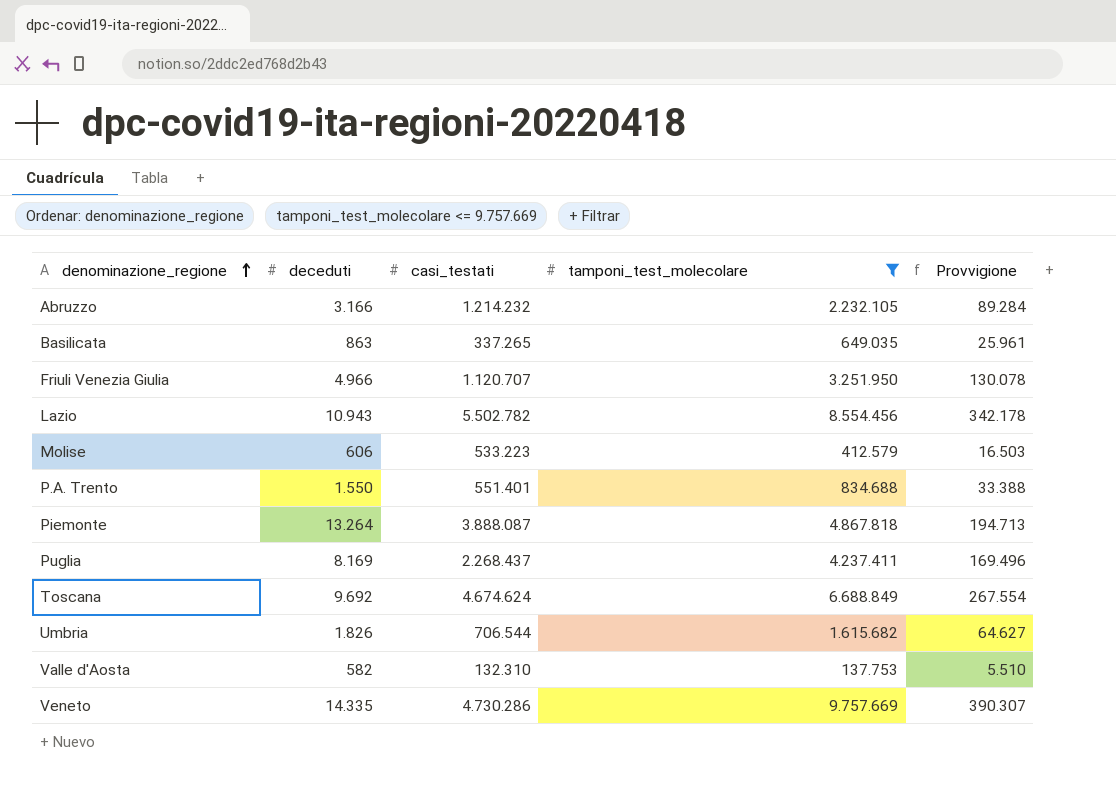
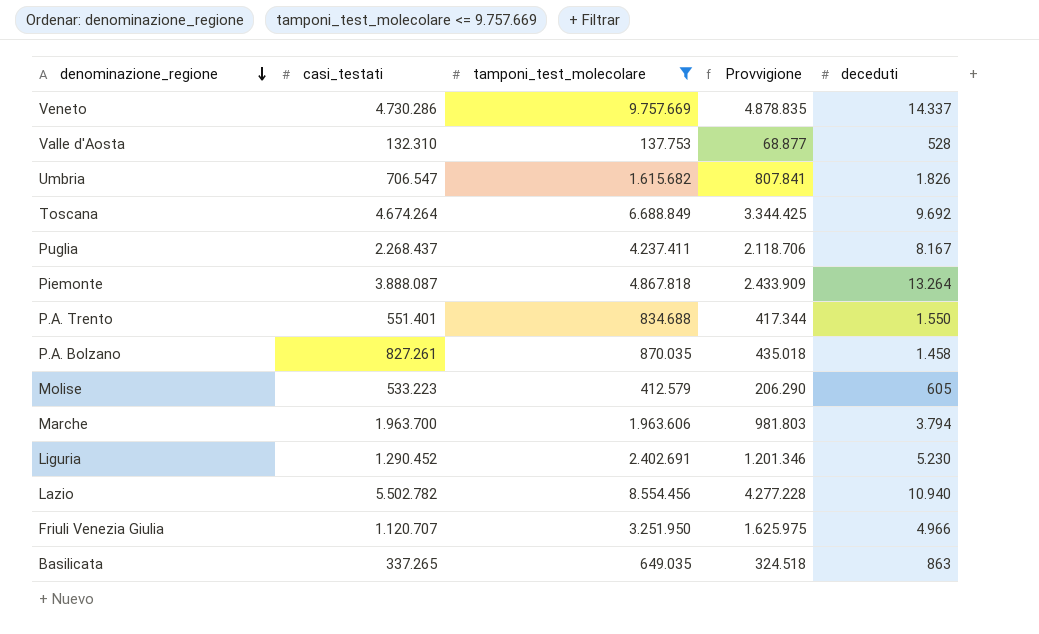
row order: denominazione_regione ascending -> denominazione_regione descending
column Provvigione | formula: [tamponi_test_molecolare] * 0,04 -> [tamponi_test_molecolare] * 0,5
column deceduti | position: 2 -> 5
row Abruzzo: 3.166 | 1.214.232 | 2.232.105 | 89.284 -> none
Veneto | deceduti: 14.335 -> 14.337
Valle d'Aosta | deceduti: 582 -> 528
Umbria | casi_testati: 706.544 -> 706.547
Toscana | casi_testati: 4.674.624 -> 4.674.264
Puglia | deceduti: 8.169 -> 8.167
row P.A. Bolzano: none -> 827.261 | 870.035 | 435.018 | 1.458
Molise | deceduti: 606 -> 605
row Marche: none -> 1.963.700 | 1.963.606 | 981.803 | 3.794
row Liguria: none -> 1.290.452 | 2.402.691 | 1.201.346 | 5.230
Lazio | deceduti: 10.943 -> 10.940

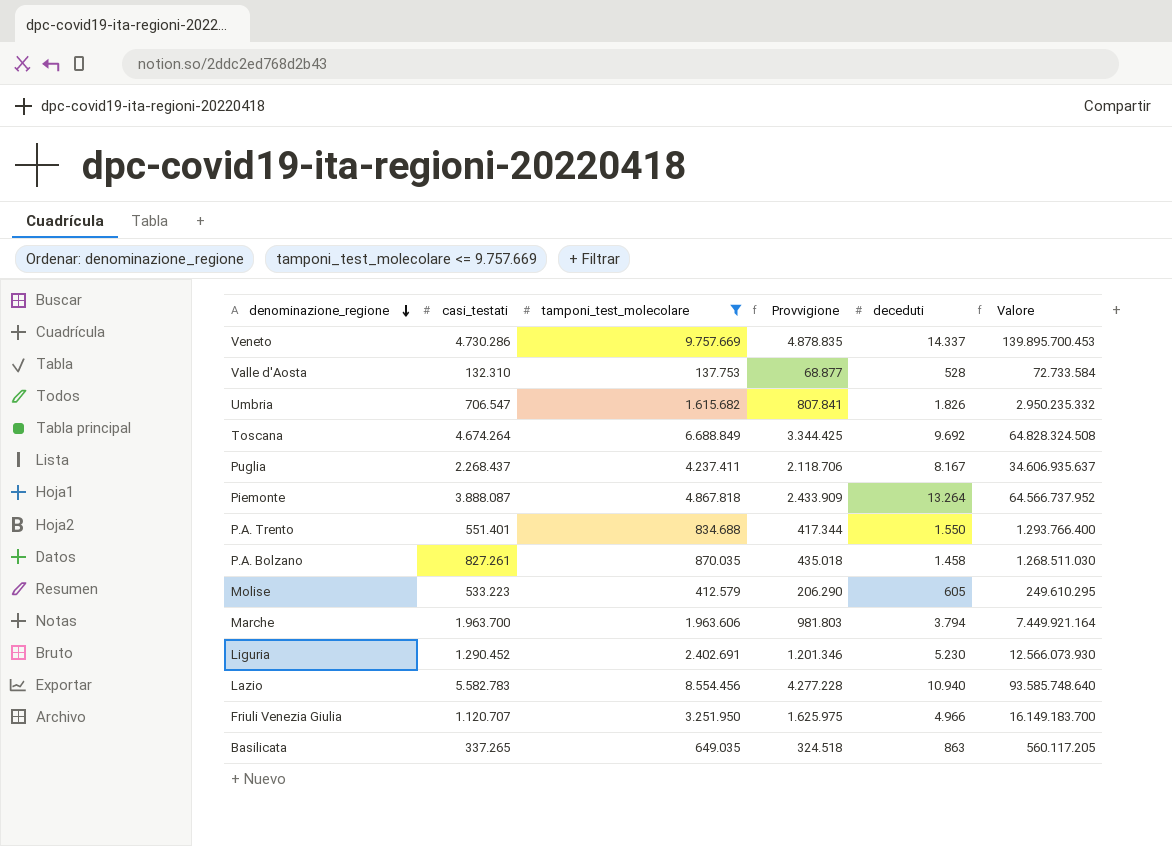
column Valore | formula: none -> [tamponi_test_molecolare] * [deceduti]
Lazio | casi_testati: 5.502.782 -> 5.582.783

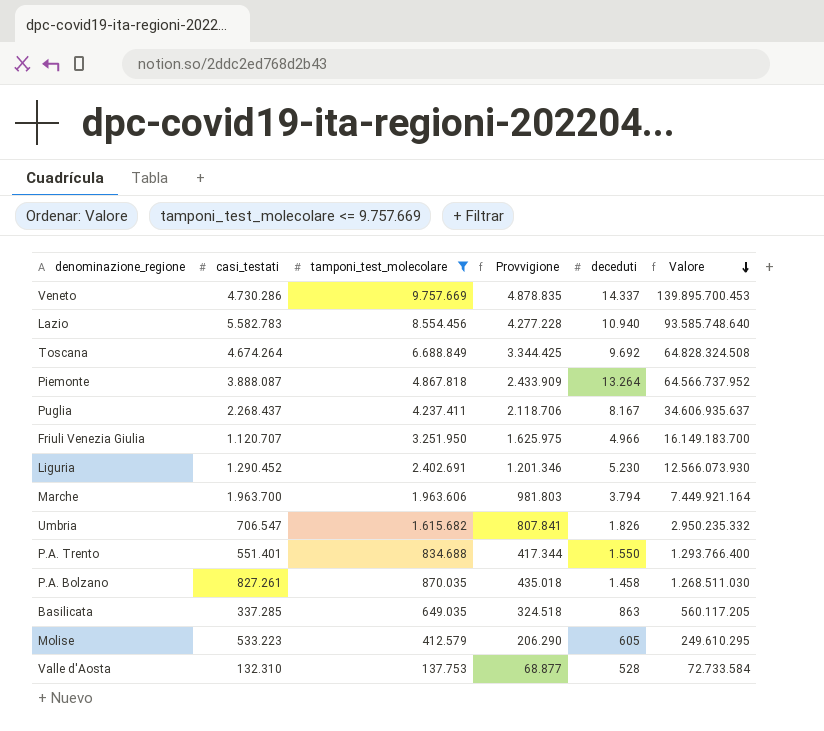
row order: denominazione_regione descending -> Valore descending
Basilicata | casi_testati: 337.265 -> 337.285

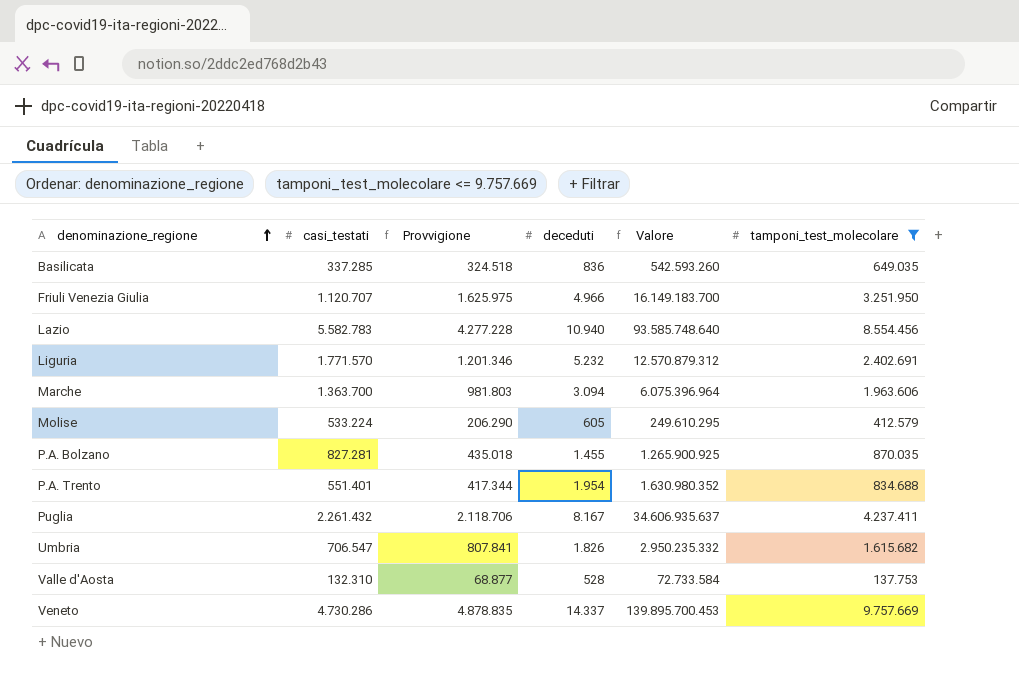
row order: Valore descending -> denominazione_regione ascending
column tamponi_test_molecolare | position: 3 -> 6
row Toscana: 4.674.264 | 6.688.849 | 3.344.425 | 9.692 | 64.828.324.508 -> none
row Piemonte: 3.888.087 | 4.867.818 | 2.433.909 | 13.264 | 64.566.737.952 -> none
Basilicata | deceduti: 863 -> 836
Basilicata | Valore: 560.117.205 -> 542.593.260
Liguria | casi_testati: 1.290.452 -> 1.771.570
Liguria | deceduti: 5.230 -> 5.232
Liguria | Valore: 12.566.073.930 -> 12.570.879.312
Marche | casi_testati: 1.963.700 -> 1.363.700
Marche | deceduti: 3.794 -> 3.094
Marche | Valore: 7.449.921.164 -> 6.075.396.964
Molise | casi_testati: 533.223 -> 533.224
P.A. Bolzano | casi_testati: 827.261 -> 827.281
P.A. Bolzano | deceduti: 1.458 -> 1.455
P.A. Bolzano | Valore: 1.268.511.030 -> 1.265.900.925
P.A. Trento | deceduti: 1.550 -> 1.954
P.A. Trento | Valore: 1.293.766.400 -> 1.630.980.352
Puglia | casi_testati: 2.268.437 -> 2.261.432

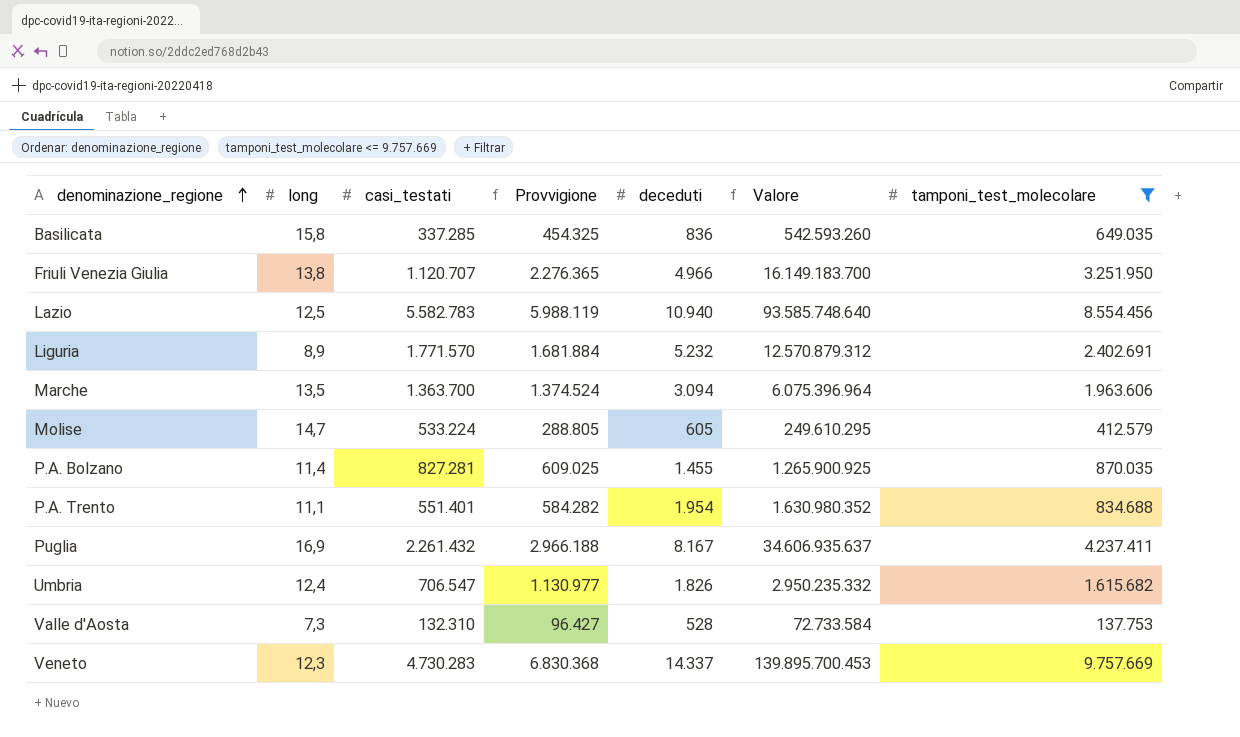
column long | position: none -> 2
column Provvigione | formula: [tamponi_test_molecolare] * 0,5 -> [tamponi_test_molecolare] * 0,7
Veneto | casi_testati: 4.730.286 -> 4.730.283

